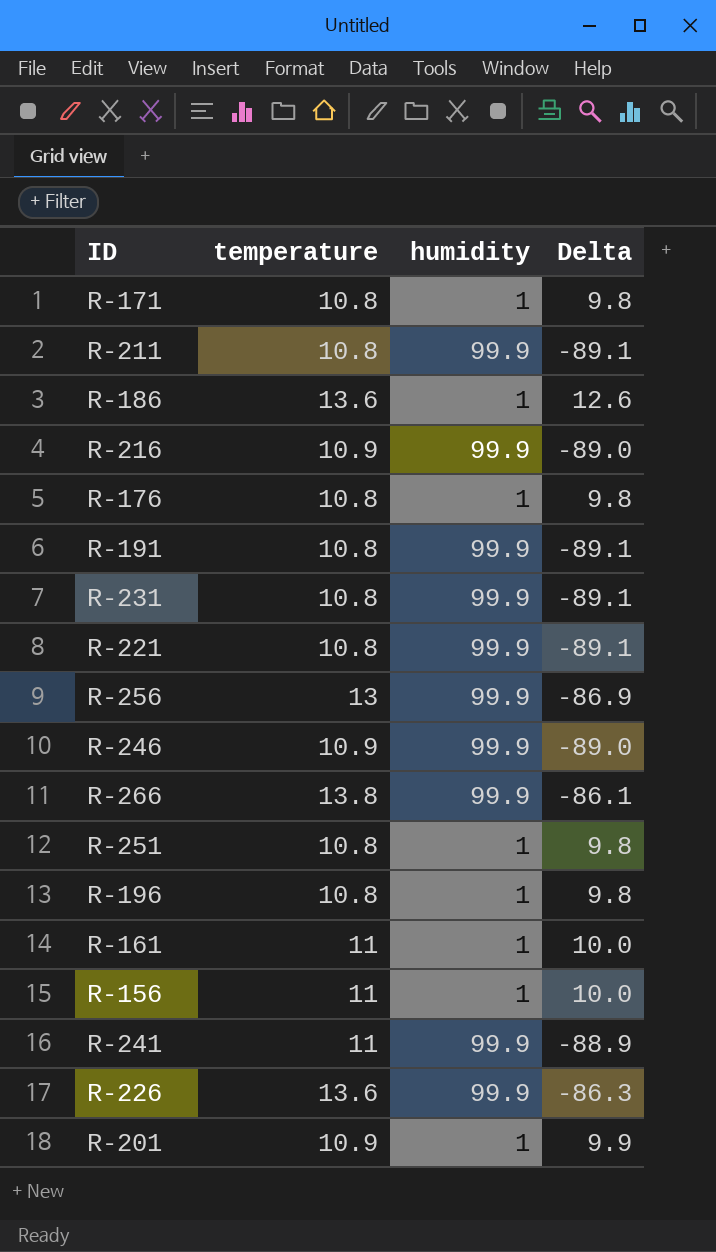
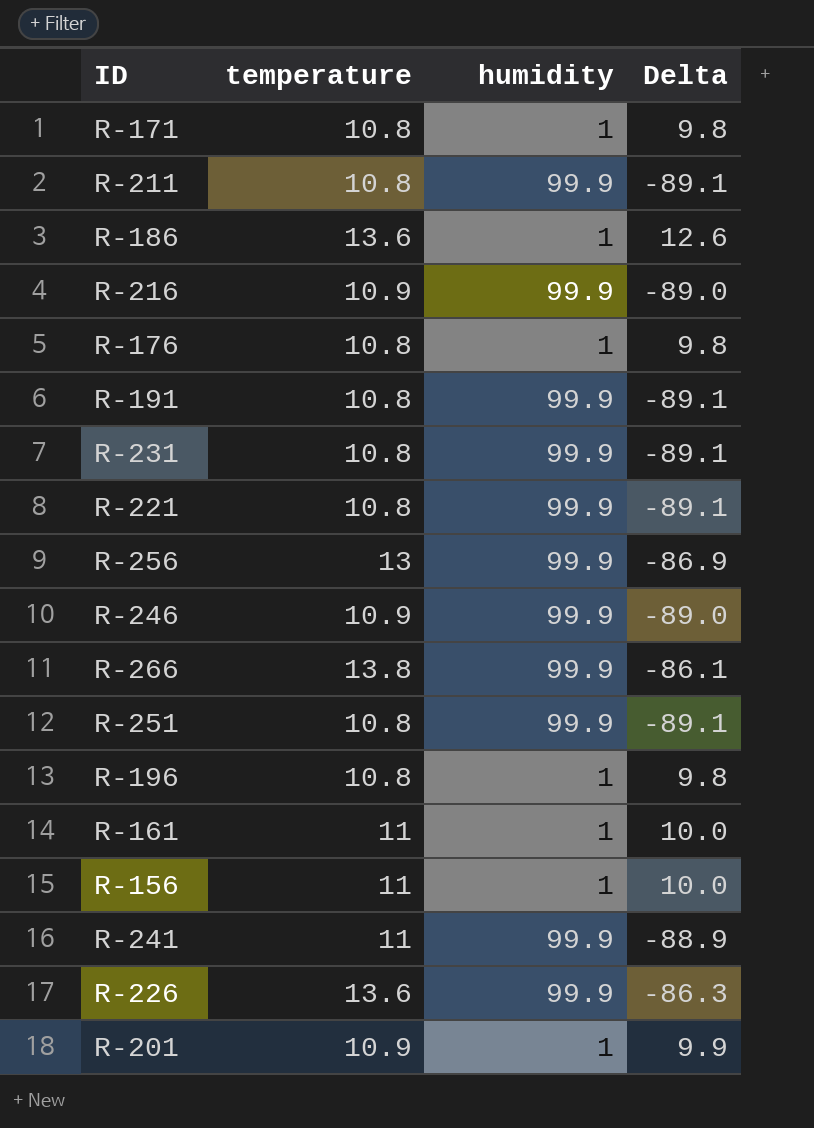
R-251 | humidity: 1 -> 99.9
R-251 | Delta: 9.8 -> -89.1

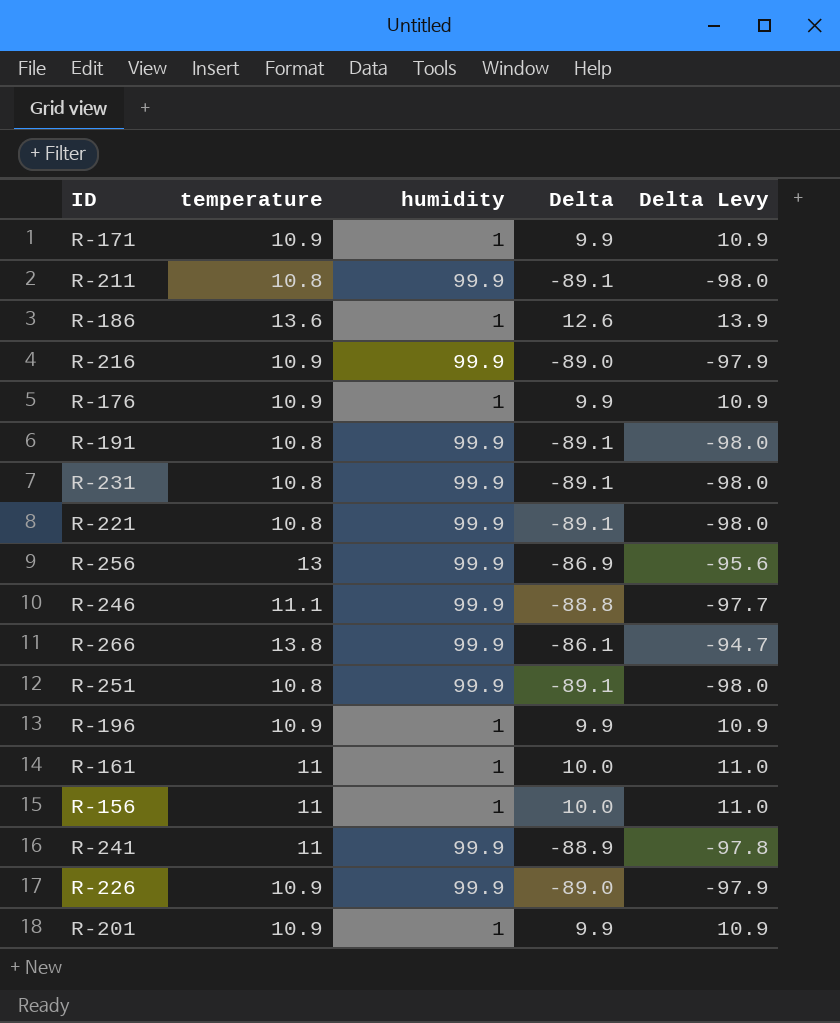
column Delta Levy | formula: none -> [Delta] * 1.1
R-171 | temperature: 10.8 -> 10.9
R-171 | Delta: 9.8 -> 9.9
R-176 | temperature: 10.8 -> 10.9
R-176 | Delta: 9.8 -> 9.9
R-246 | temperature: 10.9 -> 11.1
R-246 | Delta: -89.0 -> -88.8
R-196 | temperature: 10.8 -> 10.9
R-196 | Delta: 9.8 -> 9.9
R-226 | temperature: 13.6 -> 10.9
R-226 | Delta: -86.3 -> -89.0

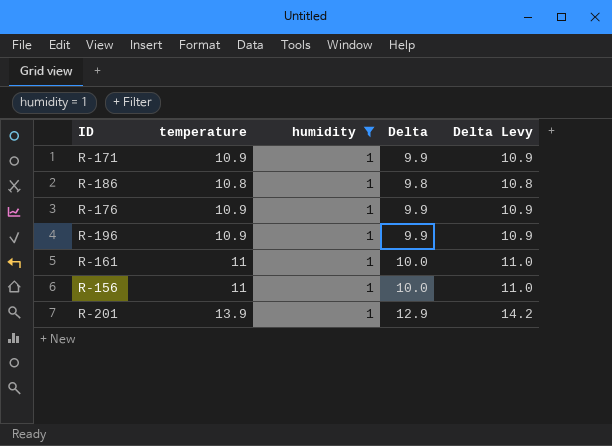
filter: none -> humidity = 1
R-186 | temperature: 13.6 -> 10.8
R-186 | Delta: 12.6 -> 9.8
R-186 | Delta Levy: 13.9 -> 10.8
R-201 | temperature: 10.9 -> 13.9
R-201 | Delta: 9.9 -> 12.9
R-201 | Delta Levy: 10.9 -> 14.2

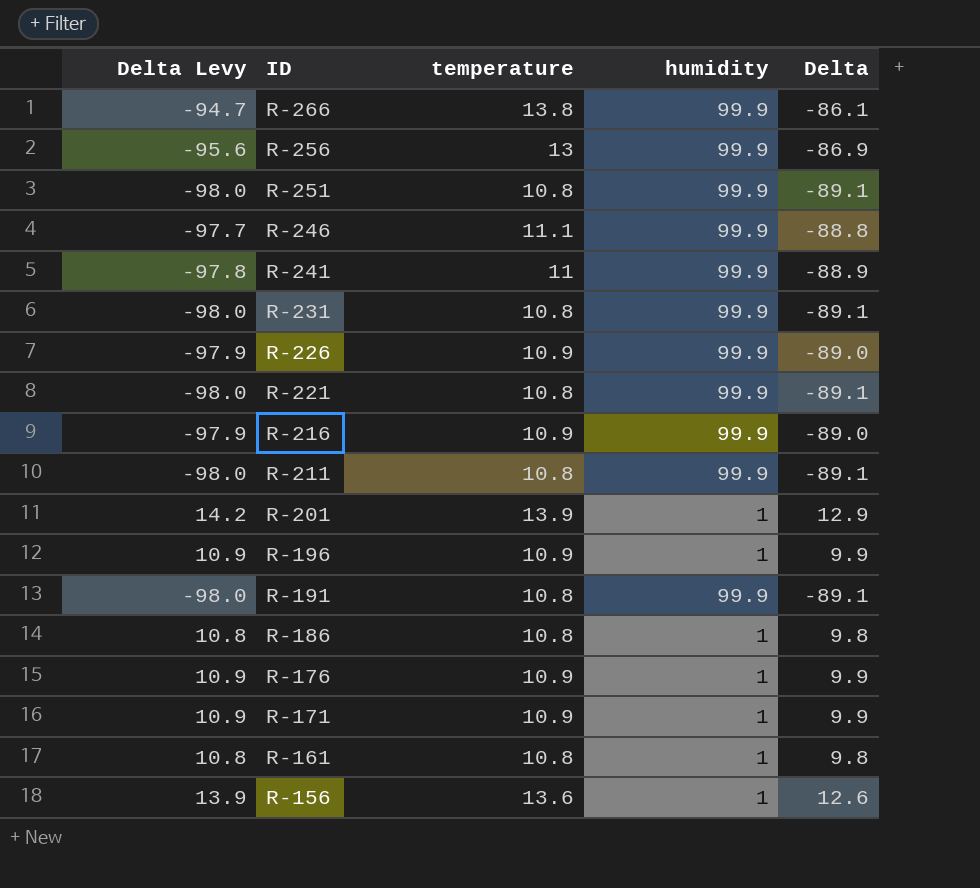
filter: humidity = 1 -> none
row order: none -> ID descending
column Delta Levy | position: 5 -> 1
R-161 | Delta Levy: 11.0 -> 10.8
R-161 | temperature: 11 -> 10.8
R-161 | Delta: 10.0 -> 9.8
R-156 | Delta Levy: 11.0 -> 13.9
R-156 | temperature: 11 -> 13.6
R-156 | Delta: 10.0 -> 12.6

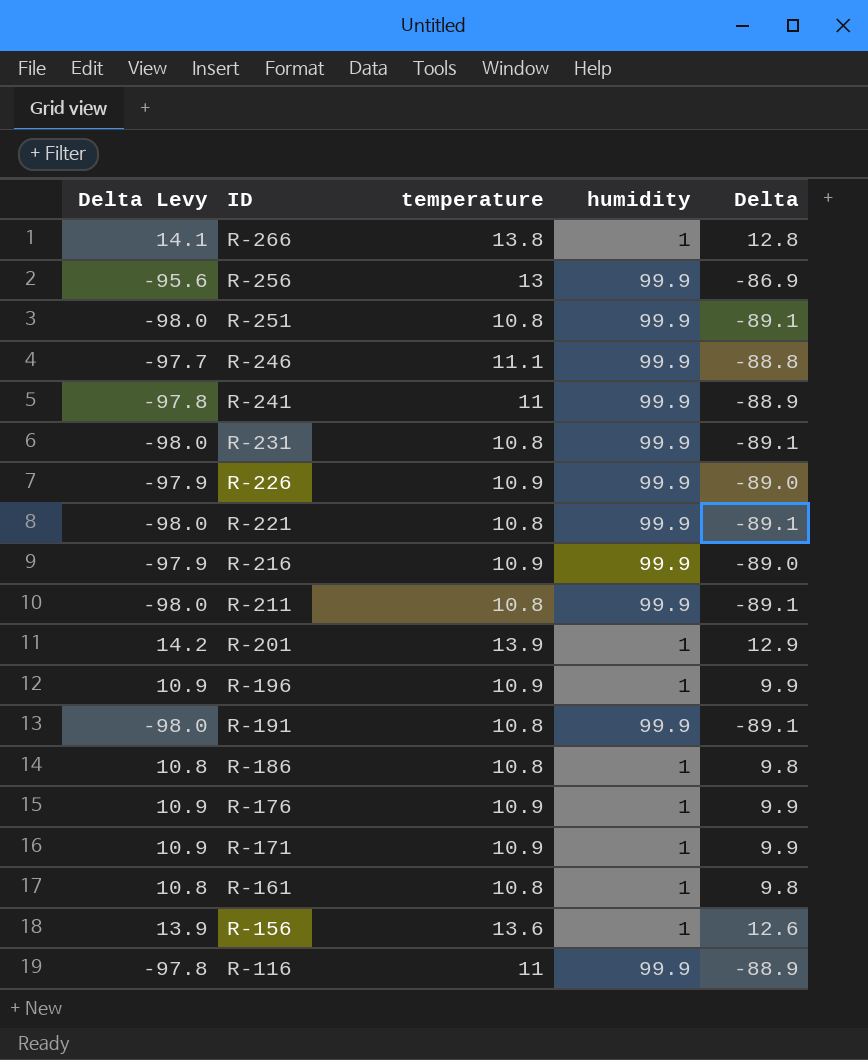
R-266 | Delta Levy: -94.7 -> 14.1
R-266 | humidity: 99.9 -> 1
R-266 | Delta: -86.1 -> 12.8
row R-116: none -> -97.8 | 11 | 99.9 | -88.9

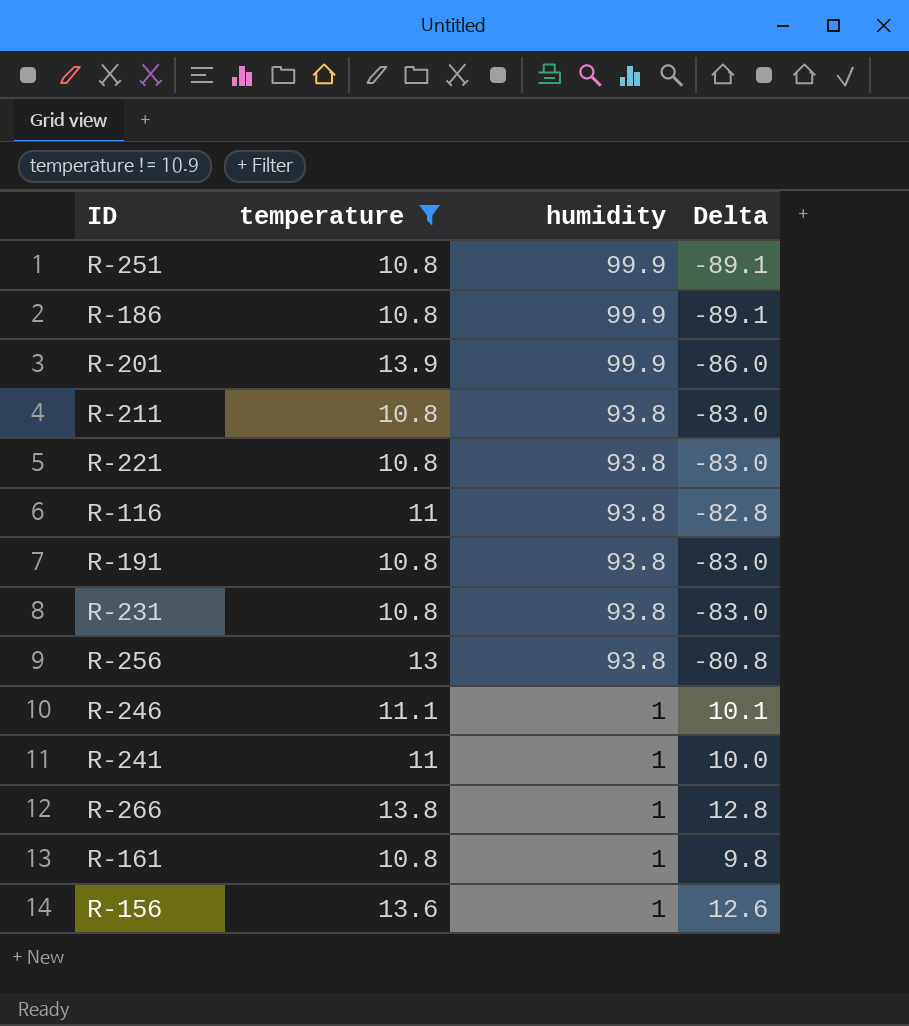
filter: none -> temperature != 10.9
row order: ID descending -> humidity descending
column Delta Levy | formula: [Delta] * 1.1 -> none
R-186 | humidity: 1 -> 99.9
R-186 | Delta: 9.8 -> -89.1
R-201 | humidity: 1 -> 99.9
R-201 | Delta: 12.9 -> -86.0
R-211 | humidity: 99.9 -> 93.8
R-211 | Delta: -89.1 -> -83.0
R-221 | humidity: 99.9 -> 93.8
R-221 | Delta: -89.1 -> -83.0
R-116 | humidity: 99.9 -> 93.8
R-116 | Delta: -88.9 -> -82.8
R-191 | humidity: 99.9 -> 93.8
R-191 | Delta: -89.1 -> -83.0
R-231 | humidity: 99.9 -> 93.8
R-231 | Delta: -89.1 -> -83.0
R-256 | humidity: 99.9 -> 93.8
R-256 | Delta: -86.9 -> -80.8
R-246 | humidity: 99.9 -> 1
R-246 | Delta: -88.8 -> 10.1
R-241 | humidity: 99.9 -> 1
R-241 | Delta: -88.9 -> 10.0

